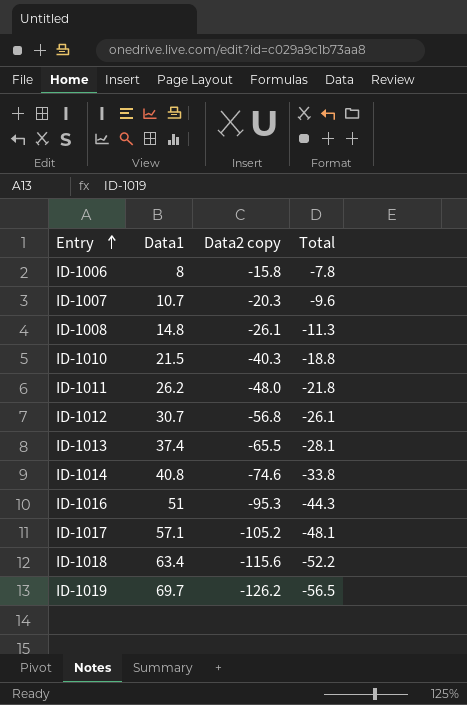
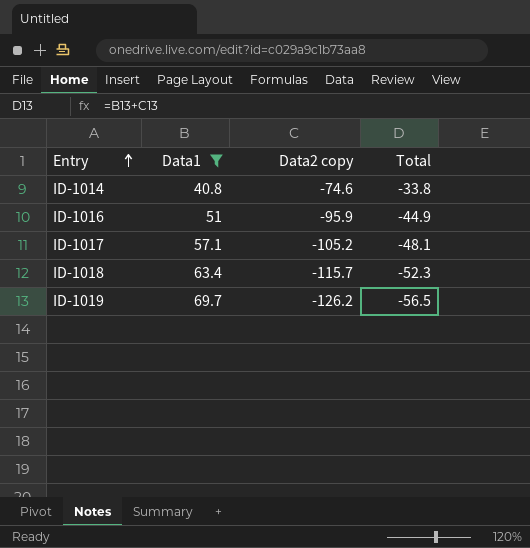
filter: none -> Data1 >= 40.8
ID-1016 | Data2 copy: -95.3 -> -95.9
ID-1016 | Total: -44.3 -> -44.9
ID-1018 | Data2 copy: -115.6 -> -115.7
ID-1018 | Total: -52.2 -> -52.3

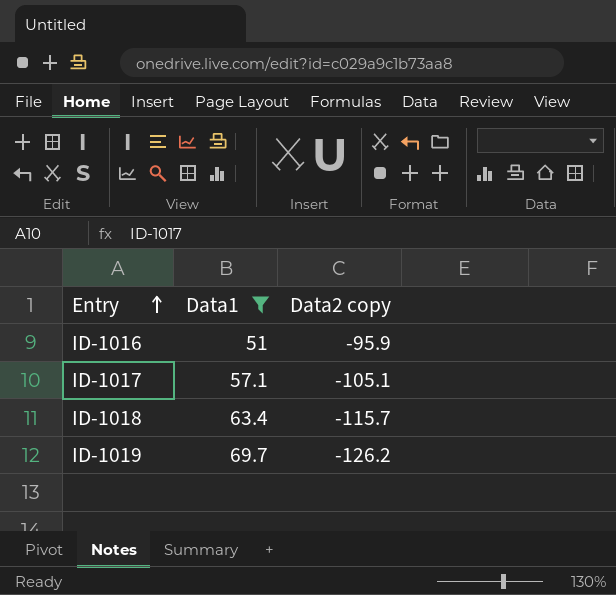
column Total | formula: [Data1] + [Data2 copy] -> none
row ID-1014: 40.8 | -74.6 | -33.8 -> none
ID-1017 | Data2 copy: -105.2 -> -105.1

